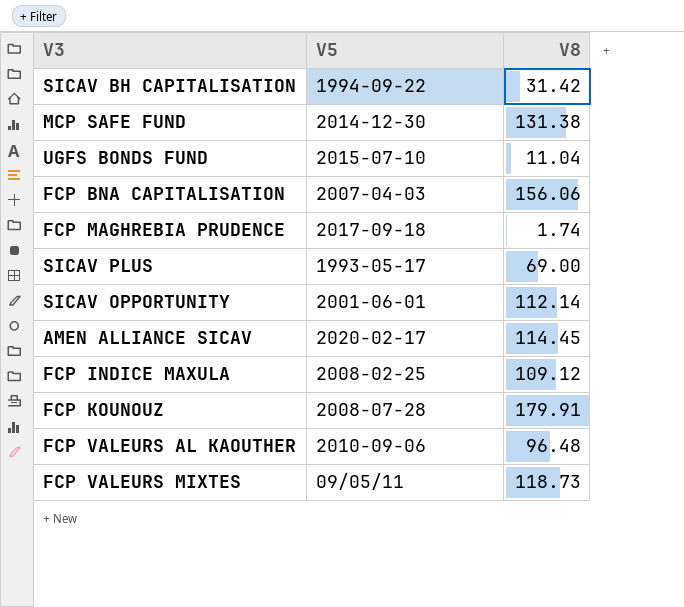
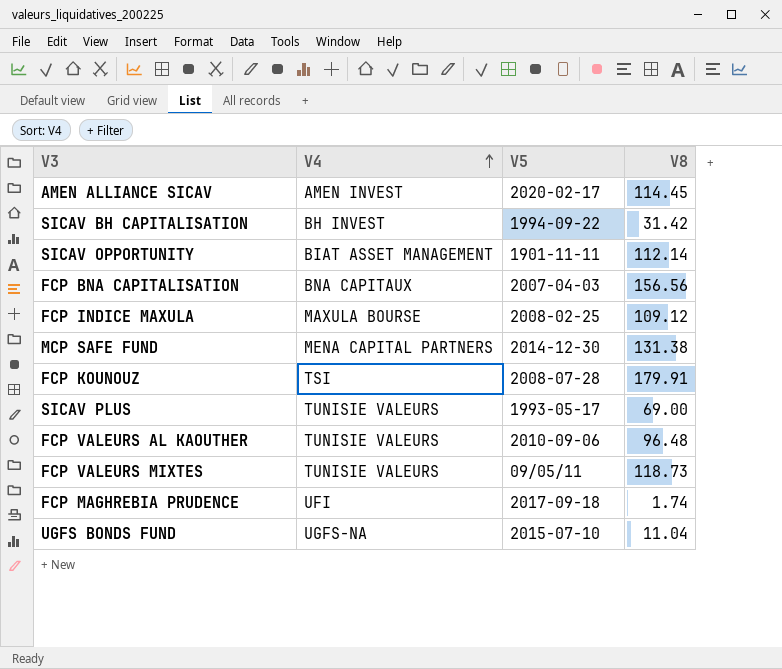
row order: none -> V4 ascending
column V4 | position: none -> 2
SICAV OPPORTUNITY | V5: 2001-06-01 -> 1901-11-11
FCP BNA CAPITALISATION | V8: 156.06 -> 156.56

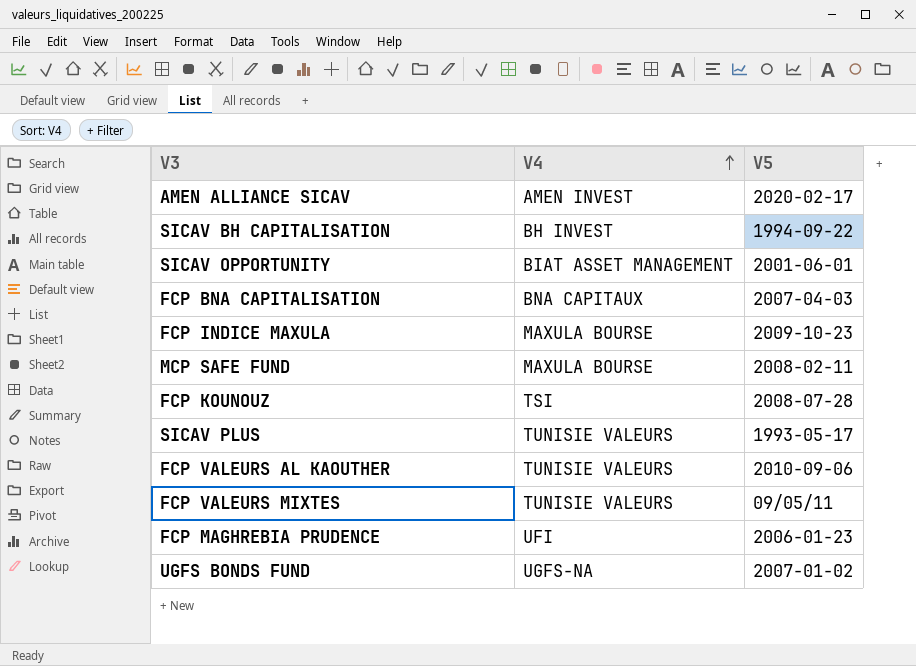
column V8 | position: 4 -> none
SICAV OPPORTUNITY | V5: 1901-11-11 -> 2001-06-01
FCP INDICE MAXULA | V5: 2008-02-25 -> 2009-10-23
MCP SAFE FUND | V4: MENA CAPITAL PARTNERS -> MAXULA BOURSE
MCP SAFE FUND | V5: 2014-12-30 -> 2008-02-11
FCP MAGHREBIA PRUDENCE | V5: 2017-09-18 -> 2006-01-23
UGFS BONDS FUND | V5: 2015-07-10 -> 2007-01-02

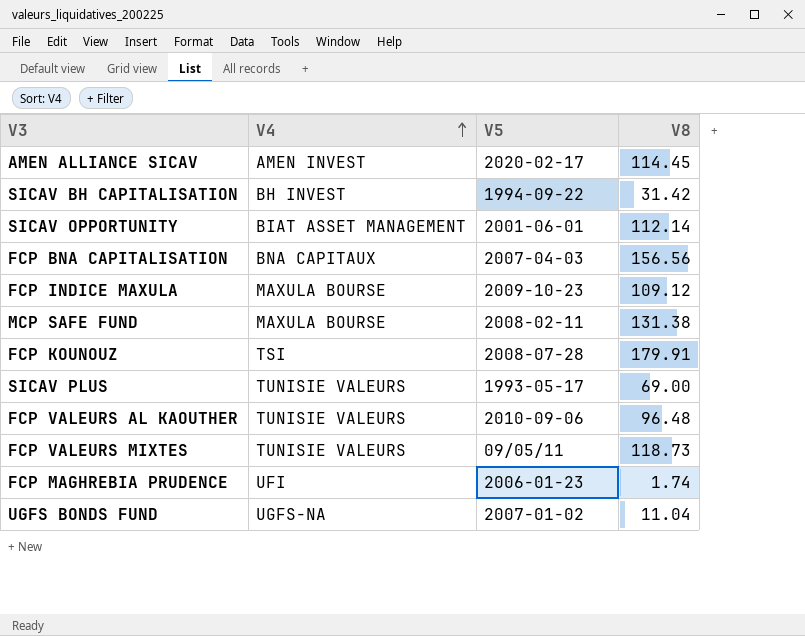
column V8 | position: none -> 4

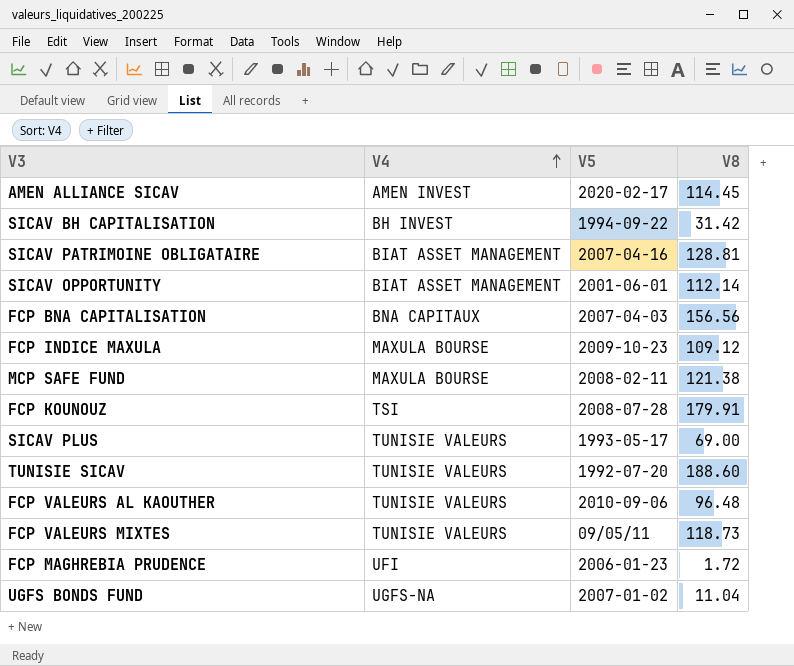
row SICAV PATRIMOINE OBLIGATAIRE: none -> BIAT ASSET MANAGEMENT | 2007-04-16 | 128.81
MCP SAFE FUND | V8: 131.38 -> 121.38
row TUNISIE SICAV: none -> TUNISIE VALEURS | 1992-07-20 | 188.60
FCP MAGHREBIA PRUDENCE | V8: 1.74 -> 1.72

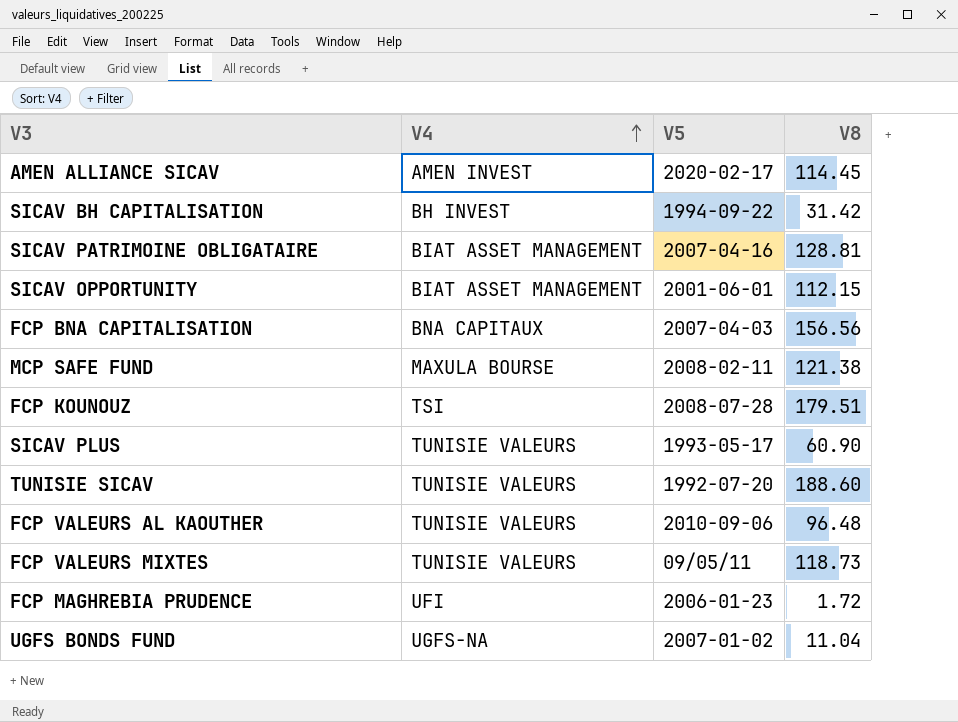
row FCP INDICE MAXULA: MAXULA BOURSE | 2009-10-23 | 109.12 -> none
SICAV OPPORTUNITY | V8: 112.14 -> 112.15
FCP KOUNOUZ | V8: 179.91 -> 179.51
SICAV PLUS | V8: 69.00 -> 60.90

